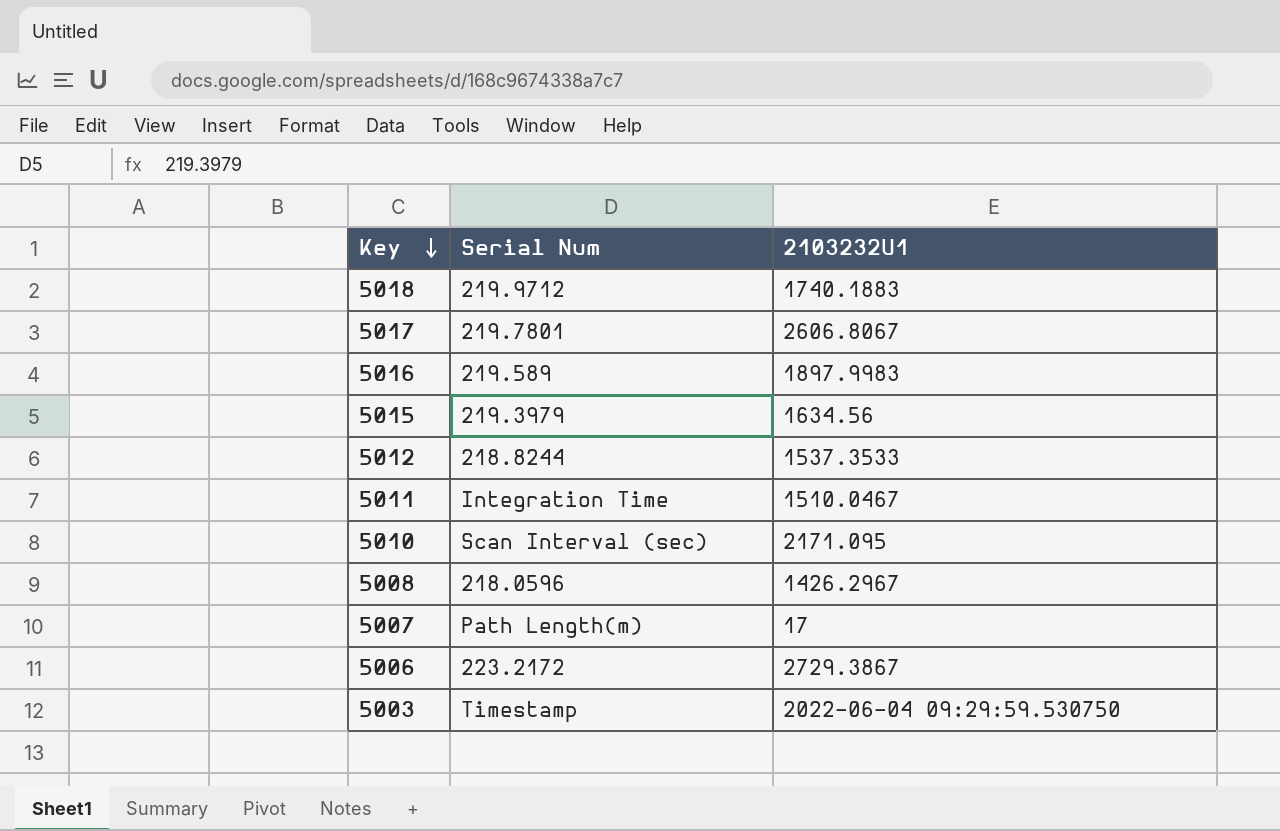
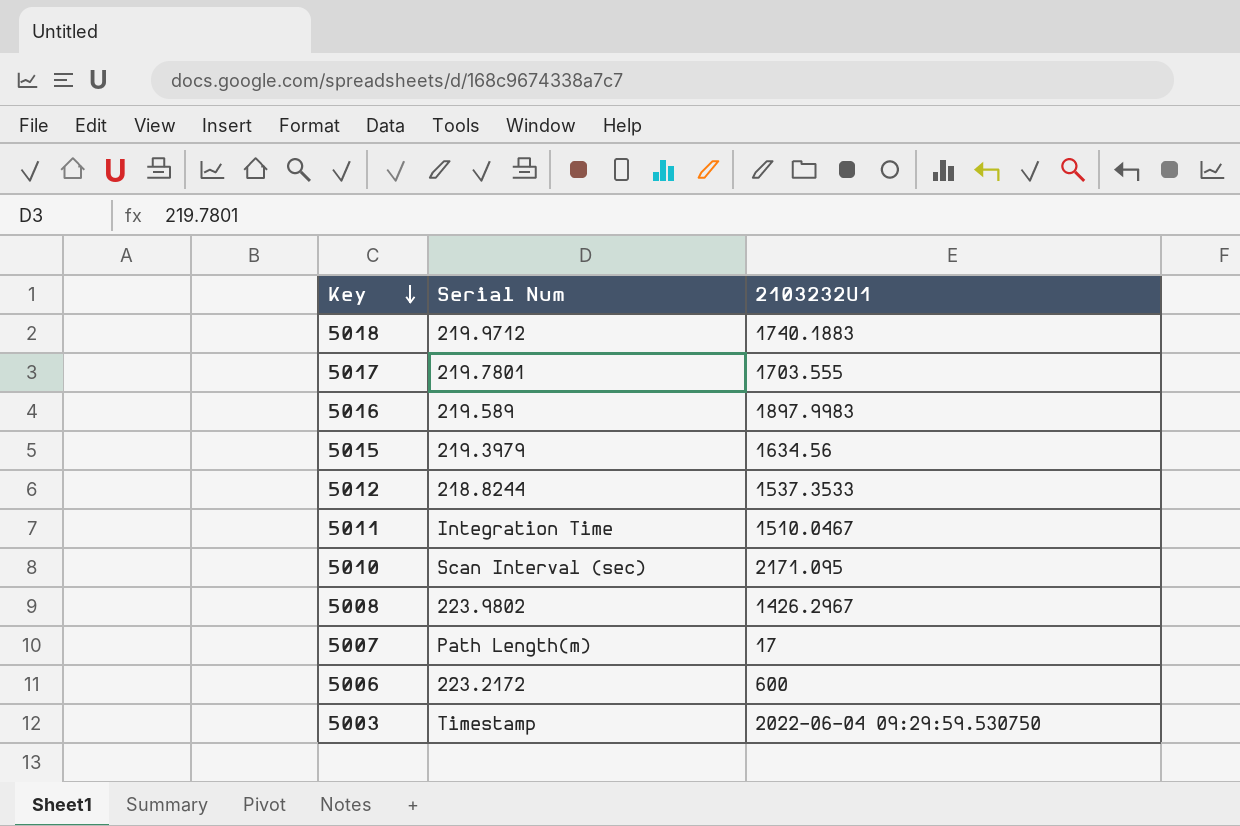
5017 | 2103232U1: 2606.8067 -> 1703.555
5008 | Serial Num: 218.0596 -> 223.9802
5006 | 2103232U1: 2729.3867 -> 600

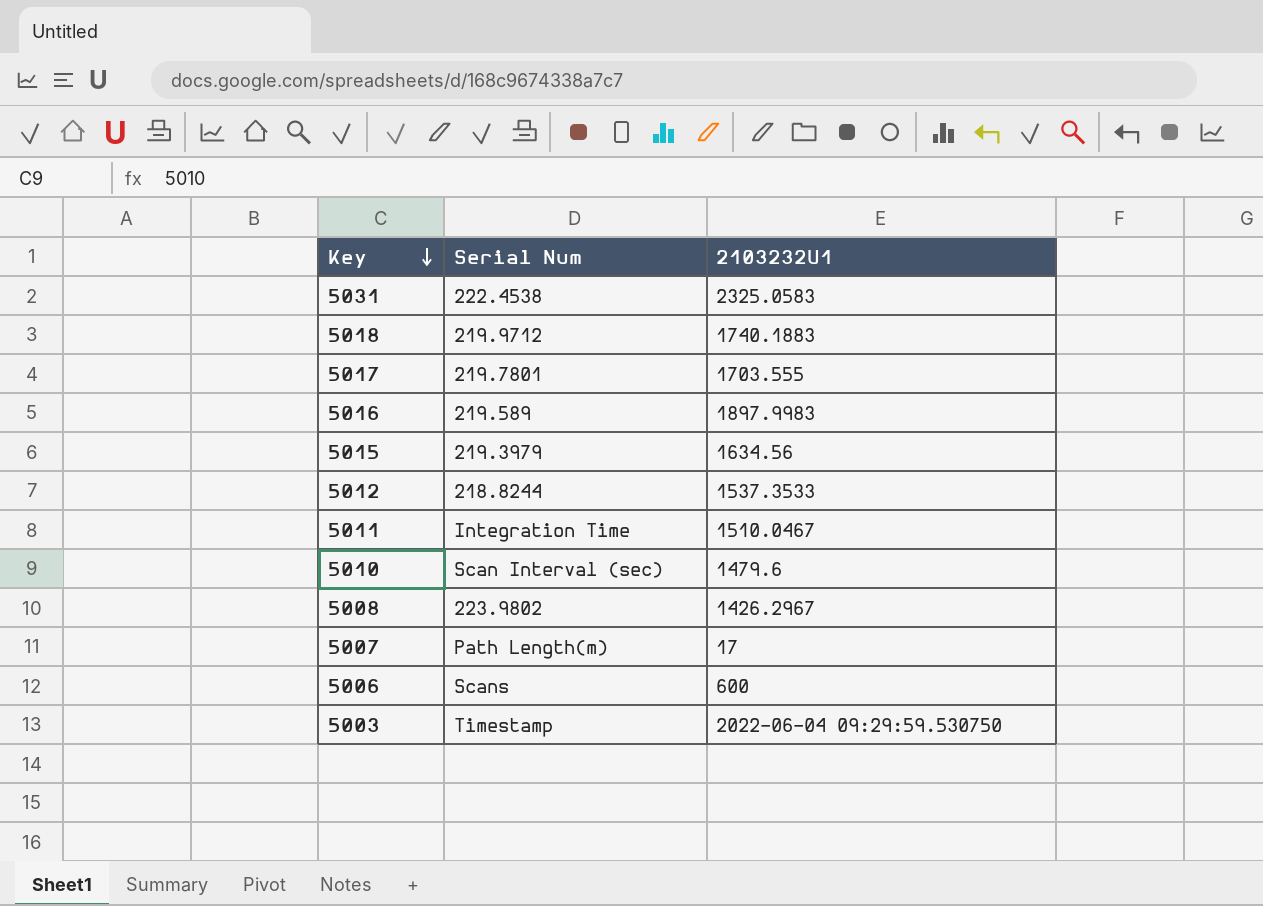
row 5031: none -> 222.4538 | 2325.0583
5010 | 2103232U1: 2171.095 -> 1479.6
5006 | Serial Num: 223.2172 -> Scans

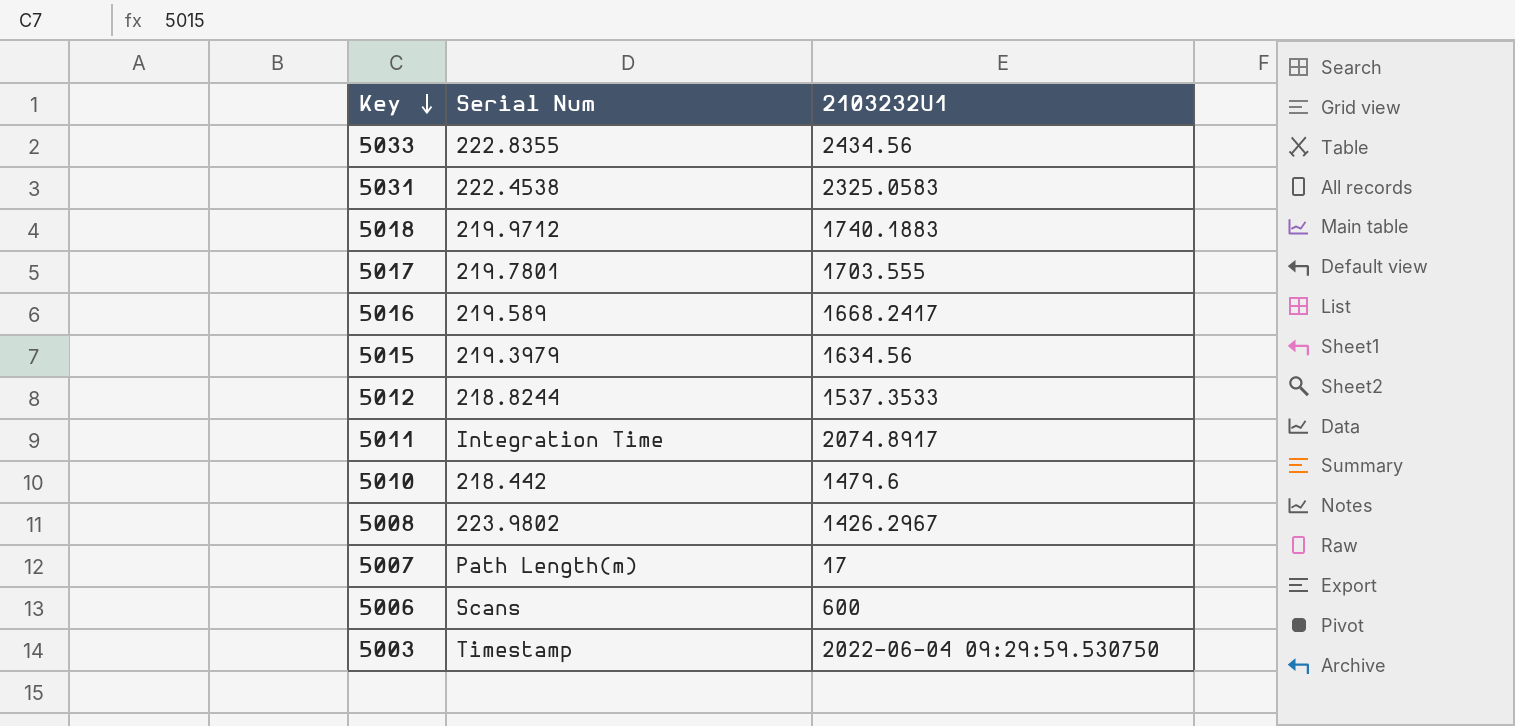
row 5033: none -> 222.8355 | 2434.56
5016 | 2103232U1: 1897.9983 -> 1668.2417
5011 | 2103232U1: 1510.0467 -> 2074.8917
5010 | Serial Num: Scan Interval (sec) -> 218.442

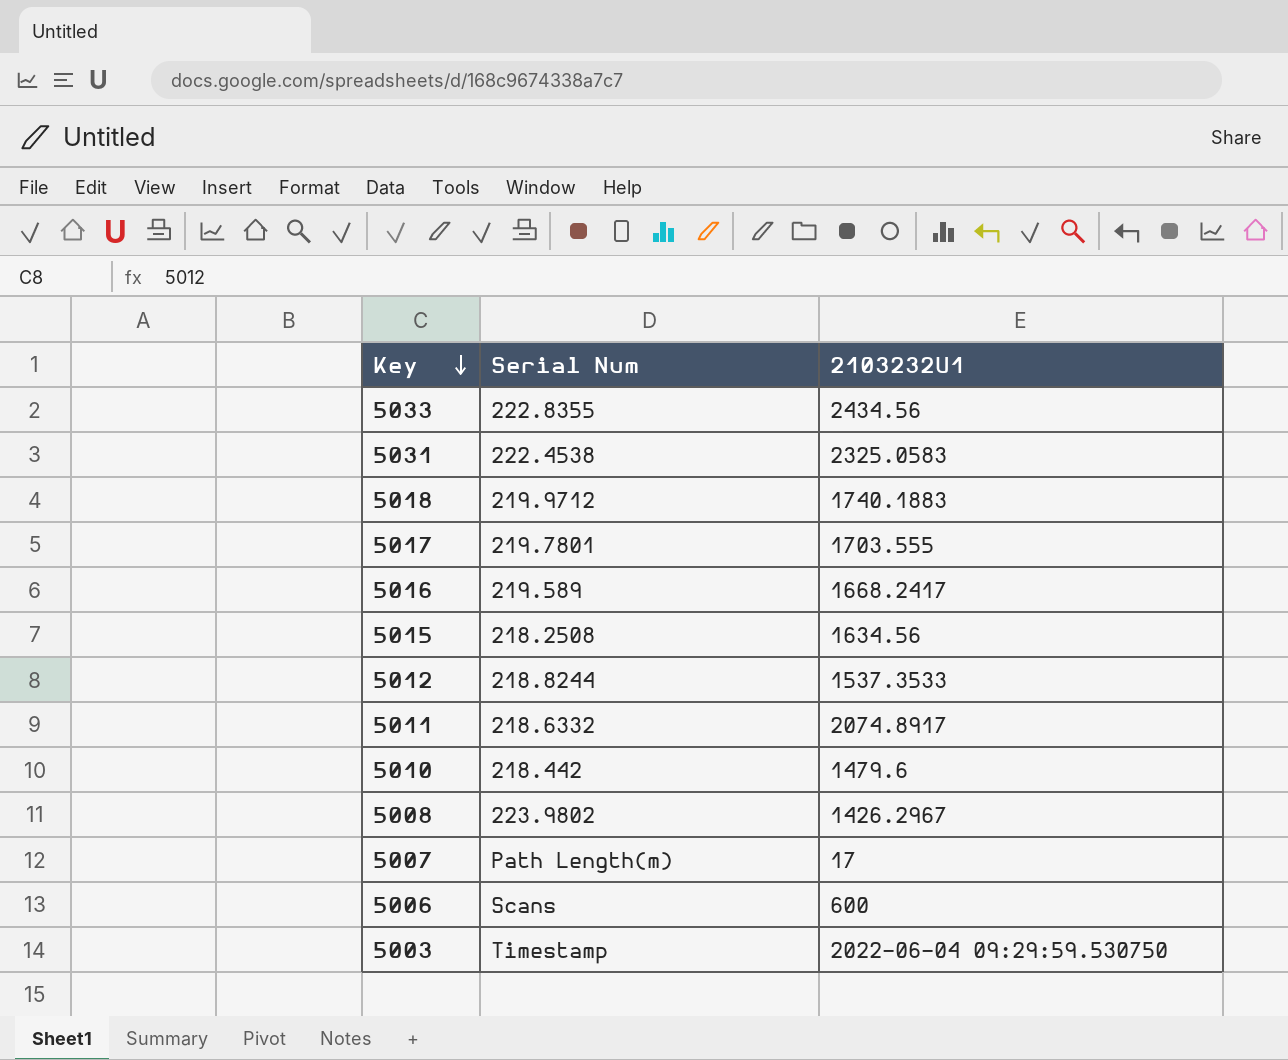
5015 | Serial Num: 219.3979 -> 218.2508
5011 | Serial Num: Integration Time -> 218.6332

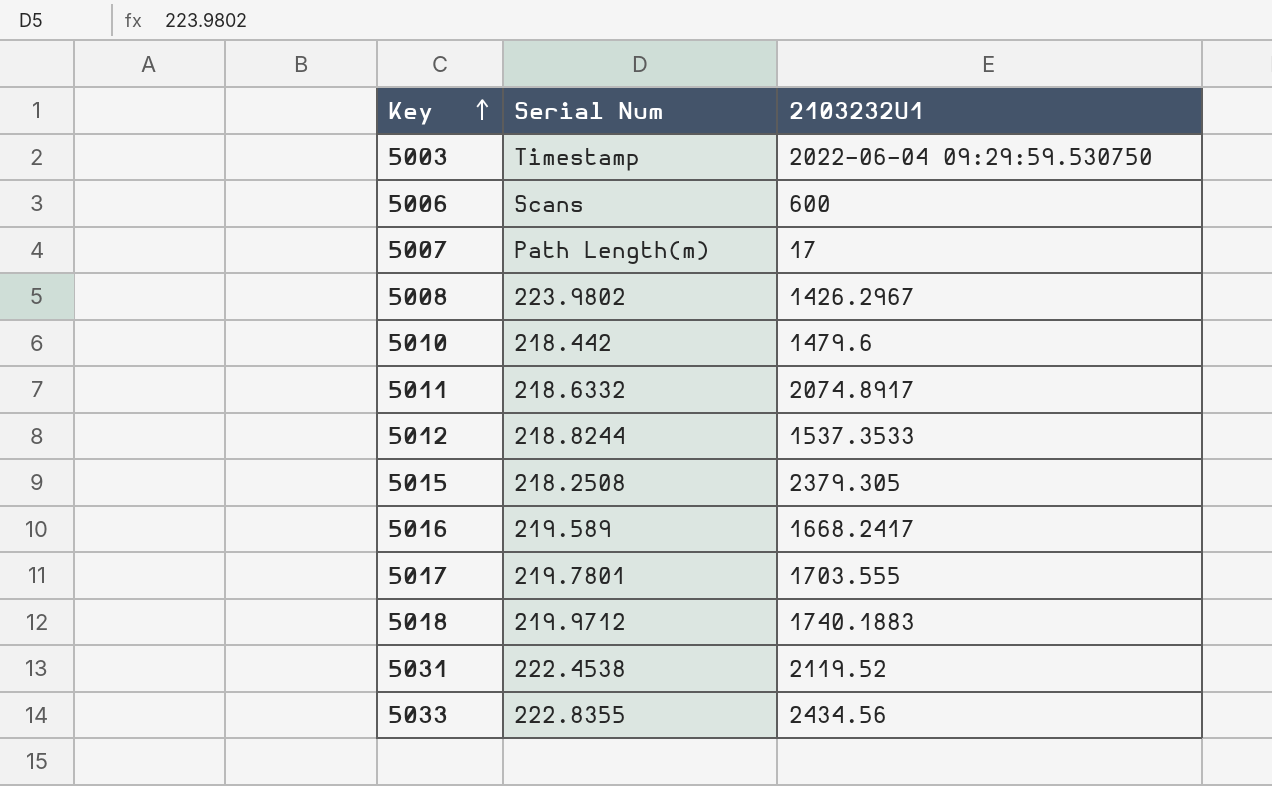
row order: Key descending -> Key ascending
5015 | 2103232U1: 1634.56 -> 2379.305
5031 | 2103232U1: 2325.0583 -> 2119.52

